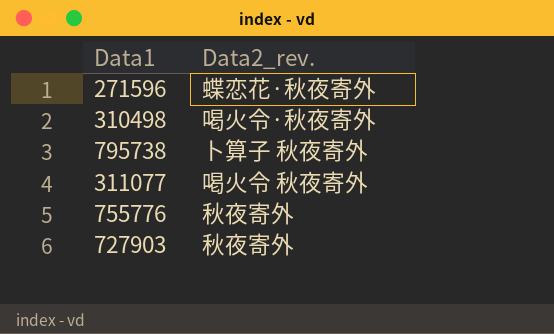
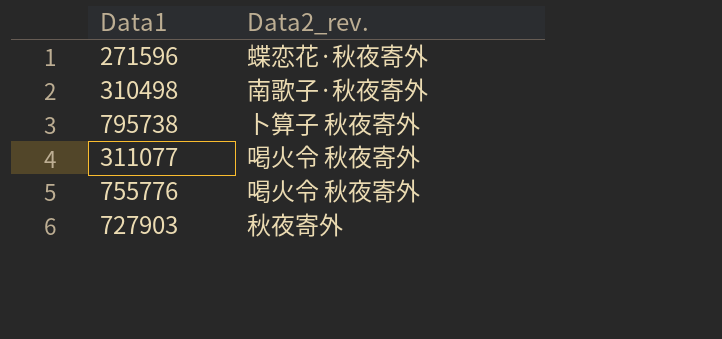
310498 | Data2_rev.: 喝火令·秋夜寄外 -> 南歌子·秋夜寄外
755776 | Data2_rev.: 秋夜寄外 -> 喝火令 秋夜寄外

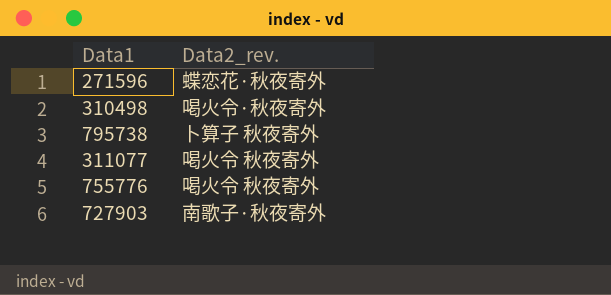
310498 | Data2_rev.: 南歌子·秋夜寄外 -> 喝火令·秋夜寄外
727903 | Data2_rev.: 秋夜寄外 -> 南歌子·秋夜寄外

